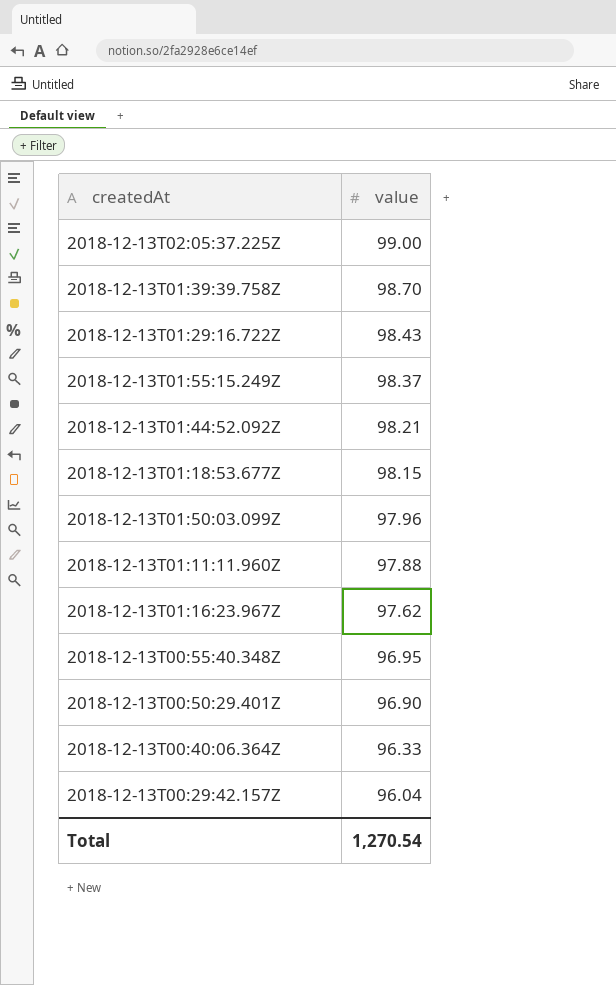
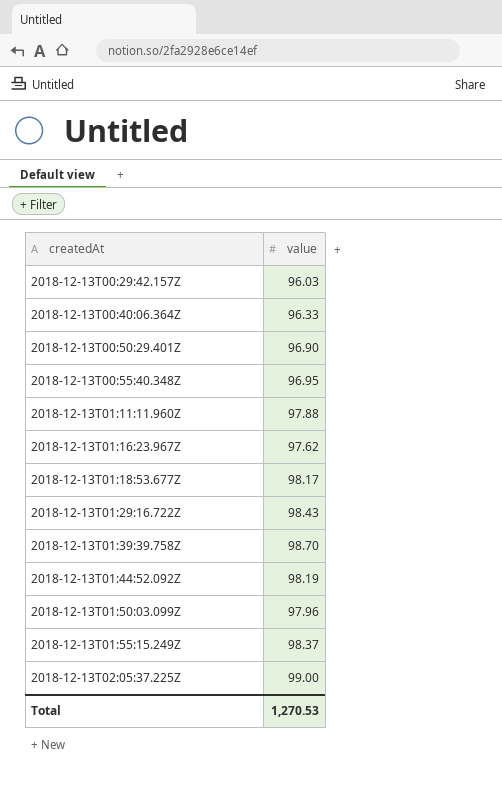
row order: value descending -> createdAt ascending
2018-12-13T00:29:42.157Z | value: 96.04 -> 96.03
2018-12-13T01:18:53.677Z | value: 98.15 -> 98.17
2018-12-13T01:44:52.092Z | value: 98.21 -> 98.19
Total | value: 1,270.54 -> 1,270.53

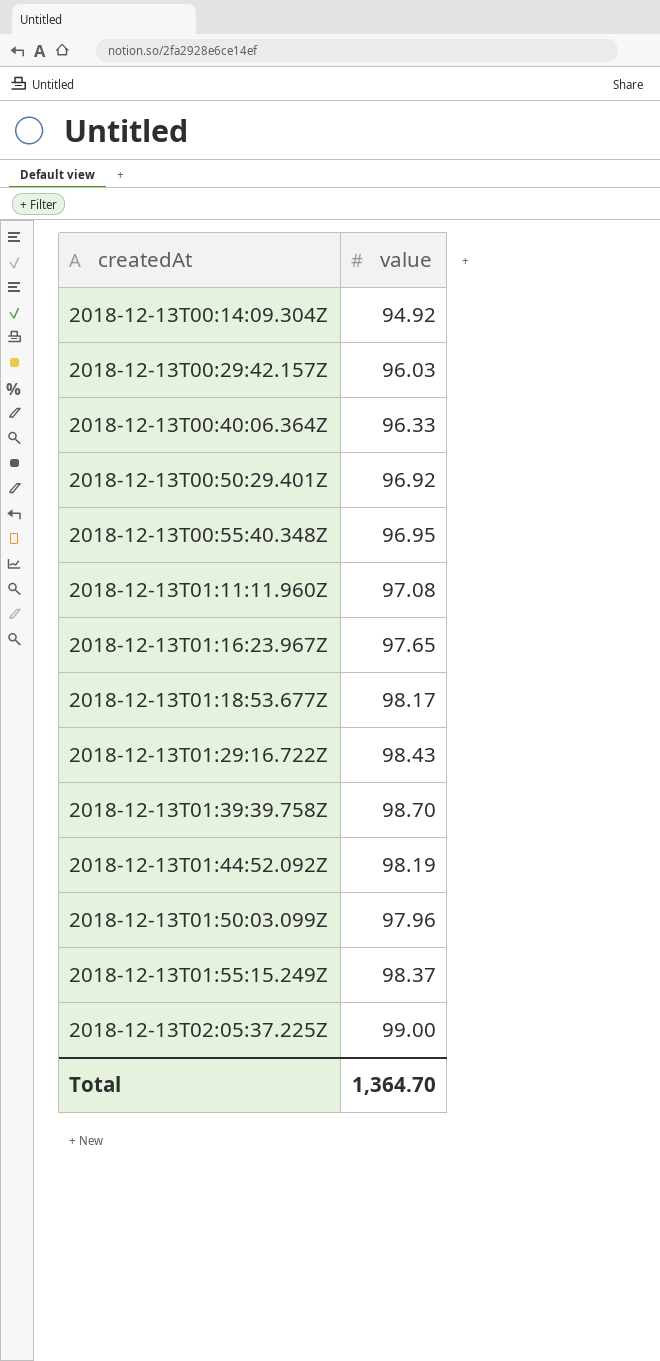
row 2018-12-13T00:14:09.304Z: none -> 94.92
2018-12-13T00:50:29.401Z | value: 96.90 -> 96.92
2018-12-13T01:11:11.960Z | value: 97.88 -> 97.08
2018-12-13T01:16:23.967Z | value: 97.62 -> 97.65
Total | value: 1,270.53 -> 1,364.70

